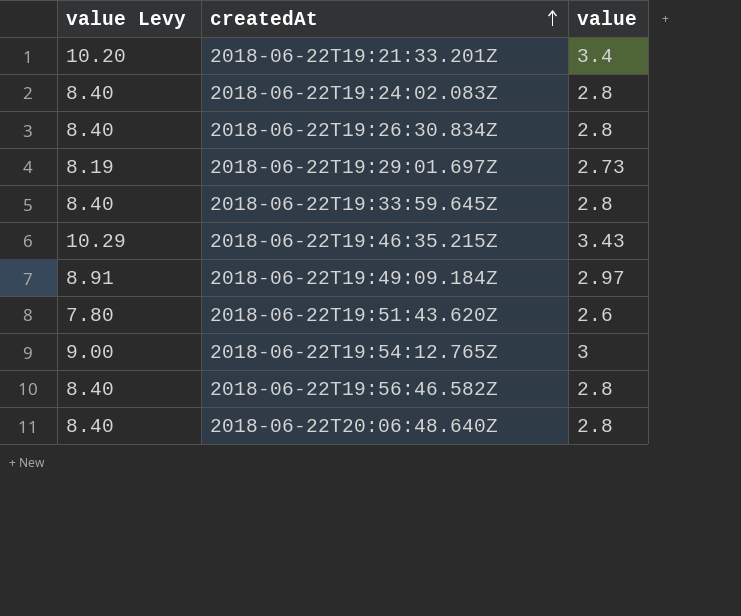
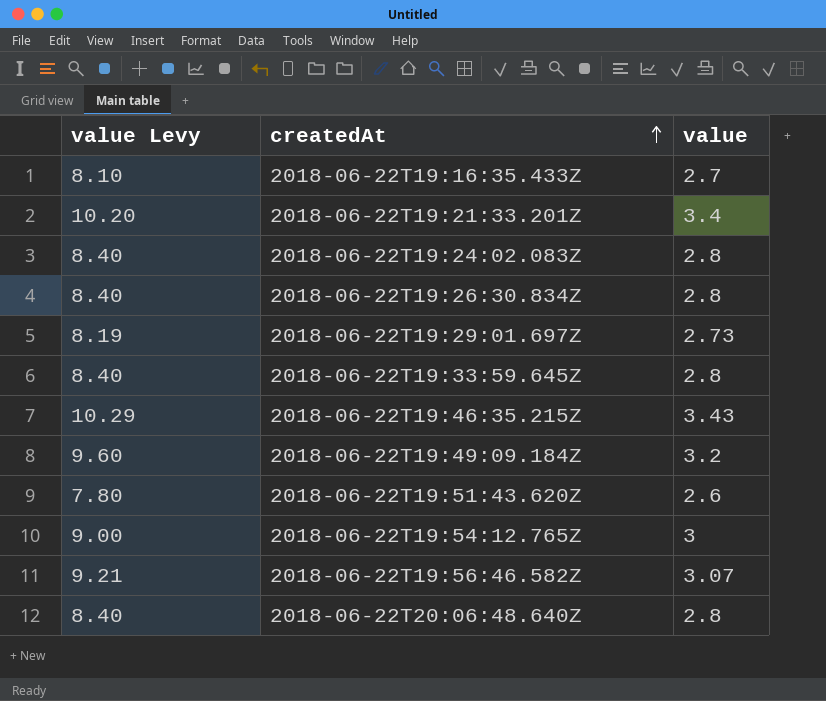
row 2018-06-22T19:16:35.433Z: none -> 8.10 | 2.7
2018-06-22T19:49:09.184Z | value Levy: 8.91 -> 9.60
2018-06-22T19:49:09.184Z | value: 2.97 -> 3.2
2018-06-22T19:56:46.582Z | value Levy: 8.40 -> 9.21
2018-06-22T19:56:46.582Z | value: 2.8 -> 3.07

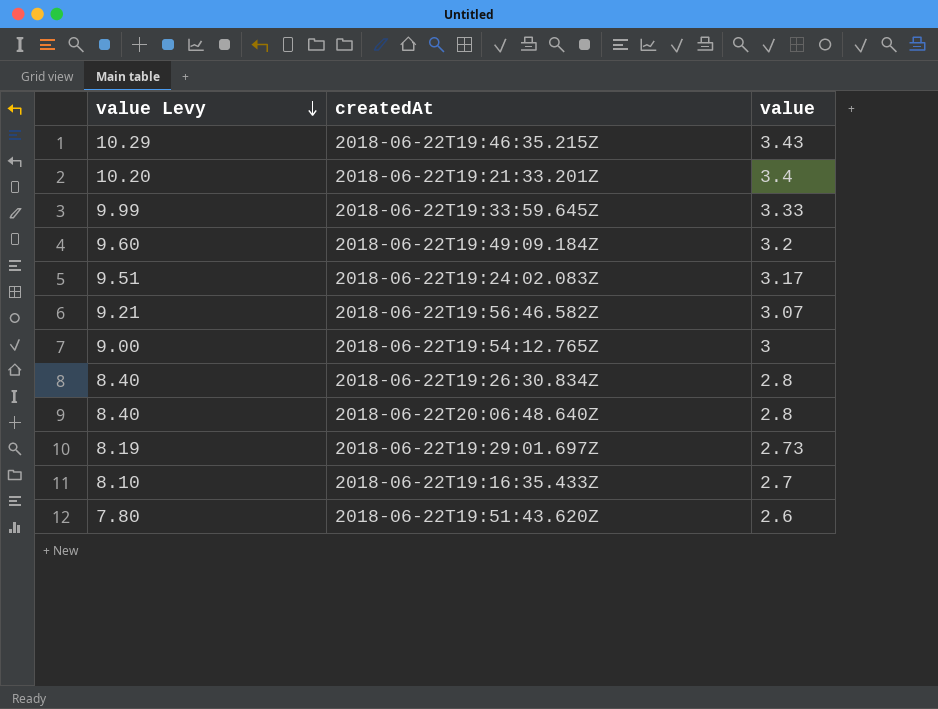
row order: createdAt ascending -> value Levy descending
2018-06-22T19:33:59.645Z | value Levy: 8.40 -> 9.99
2018-06-22T19:33:59.645Z | value: 2.8 -> 3.33
2018-06-22T19:24:02.083Z | value Levy: 8.40 -> 9.51
2018-06-22T19:24:02.083Z | value: 2.8 -> 3.17

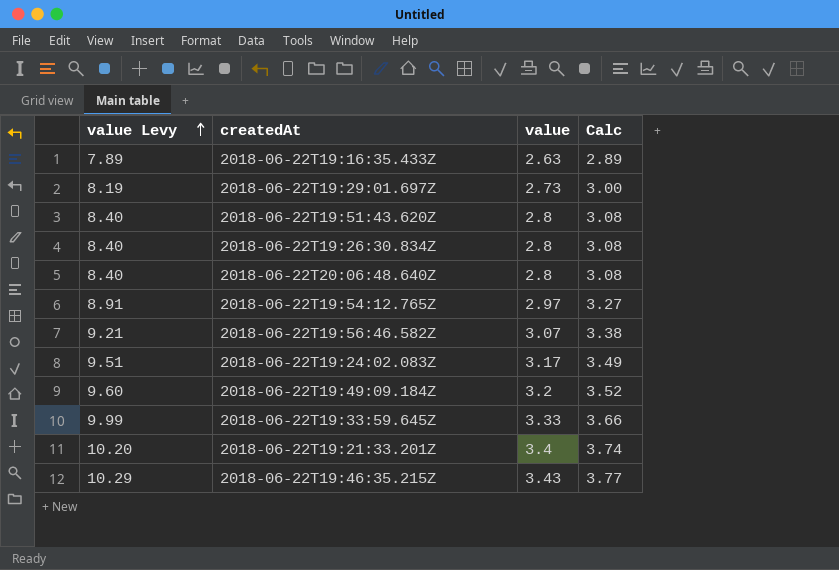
row order: value Levy descending -> value Levy ascending
column Calc | formula: none -> [value] * 1.1
2018-06-22T19:16:35.433Z | value Levy: 8.10 -> 7.89
2018-06-22T19:16:35.433Z | value: 2.7 -> 2.63
2018-06-22T19:51:43.620Z | value Levy: 7.80 -> 8.40
2018-06-22T19:51:43.620Z | value: 2.6 -> 2.8
2018-06-22T19:54:12.765Z | value Levy: 9.00 -> 8.91
2018-06-22T19:54:12.765Z | value: 3 -> 2.97

